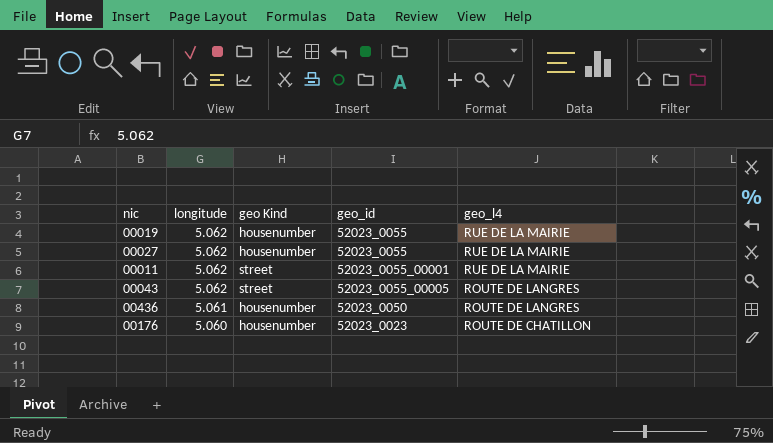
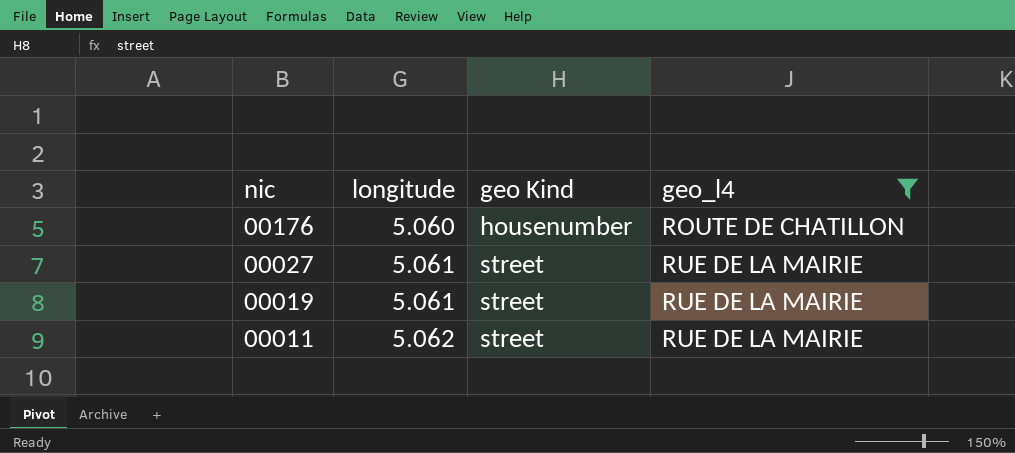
filter: none -> geo_l4 != ROUTE DE LANGRES
row order: longitude descending -> nic descending
column geo_id | position: 4 -> none
00027 | longitude: 5.062 -> 5.061
00027 | geo Kind: housenumber -> street
00019 | longitude: 5.062 -> 5.061
00019 | geo Kind: housenumber -> street

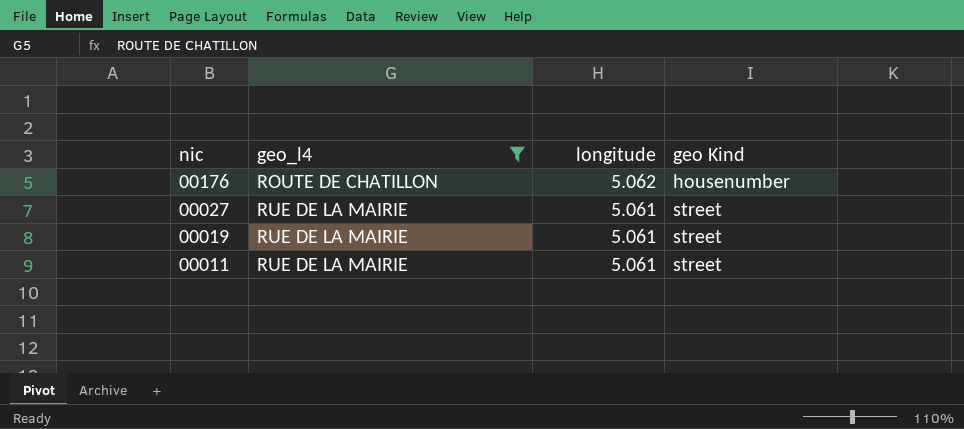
column geo_l4 | position: 4 -> 2
00176 | longitude: 5.060 -> 5.062
00011 | longitude: 5.062 -> 5.061

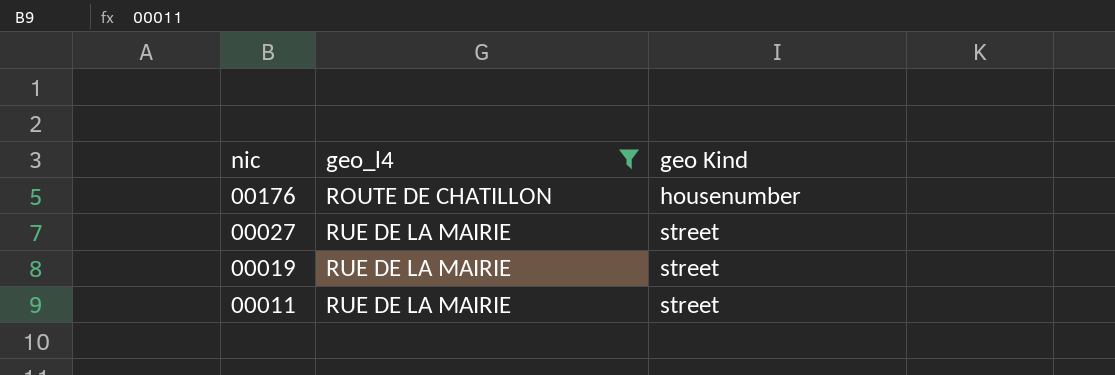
column longitude | position: 3 -> none

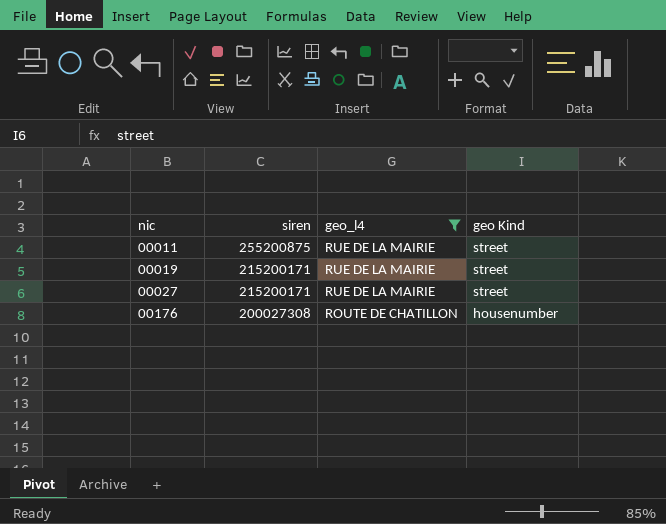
row order: nic descending -> nic ascending
column siren | position: none -> 2

